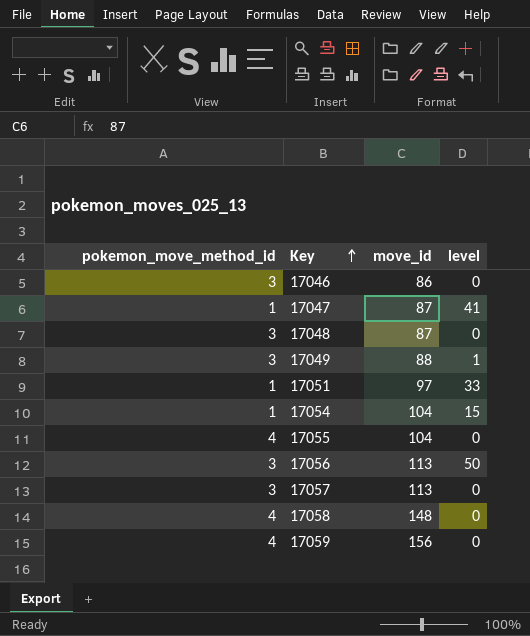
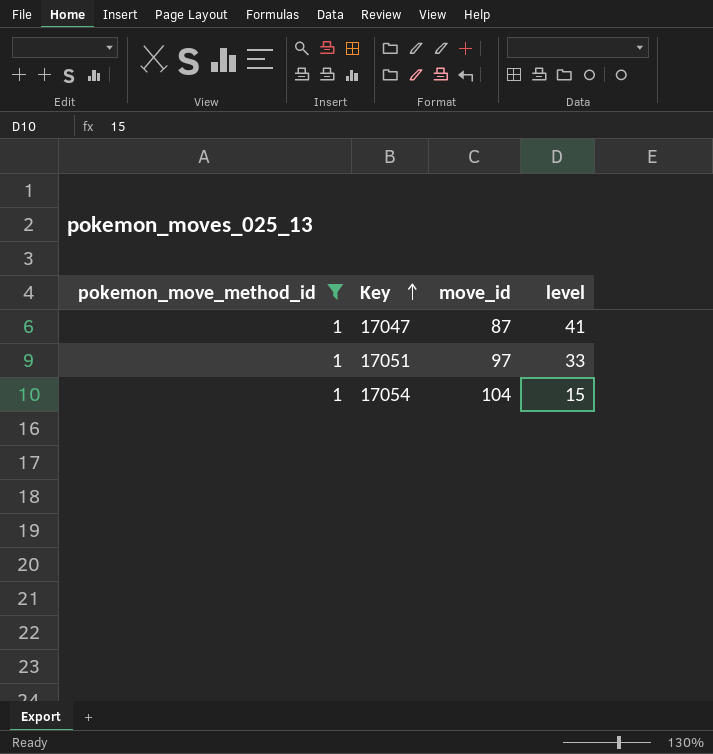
filter: none -> pokemon_move_method_id = 1

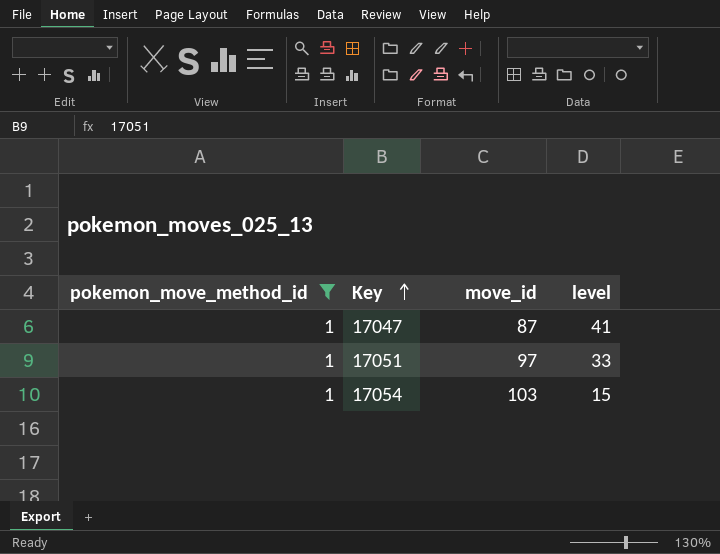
17054 | move_id: 104 -> 103

